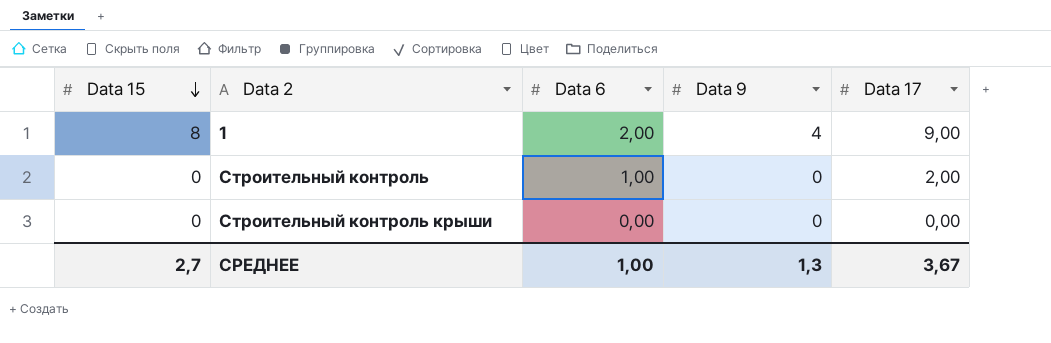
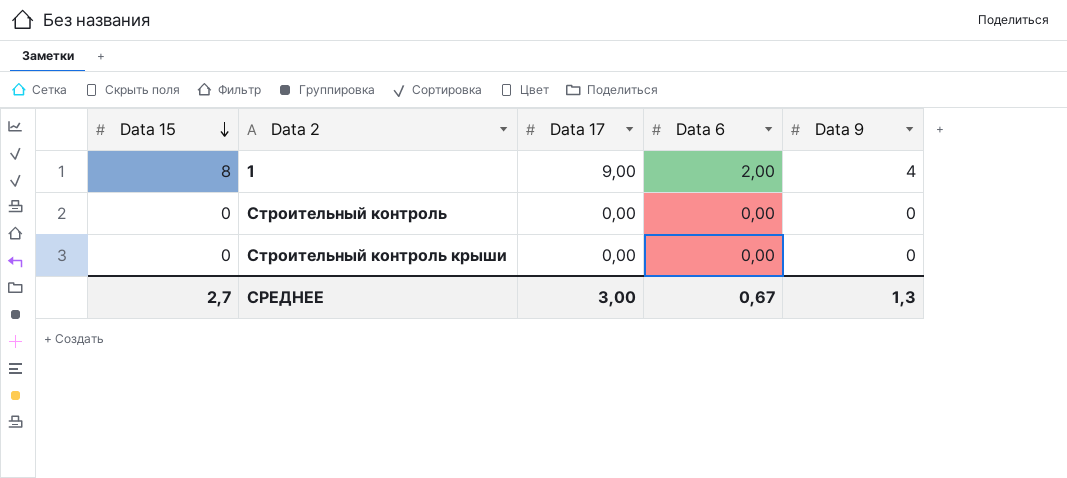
column Data 17 | position: 5 -> 3
Строительный контроль | Data 17: 2,00 -> 0,00
Строительный контроль | Data 6: 1,00 -> 0,00
СРЕДНЕЕ | Data 17: 3,67 -> 3,00
СРЕДНЕЕ | Data 6: 1,00 -> 0,67

